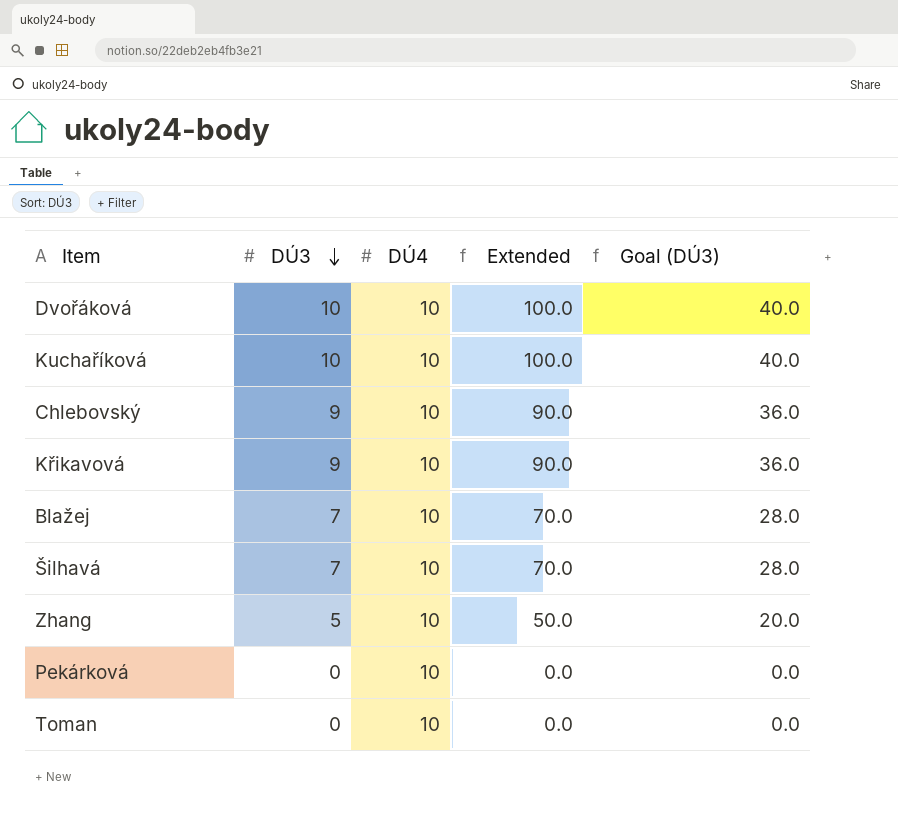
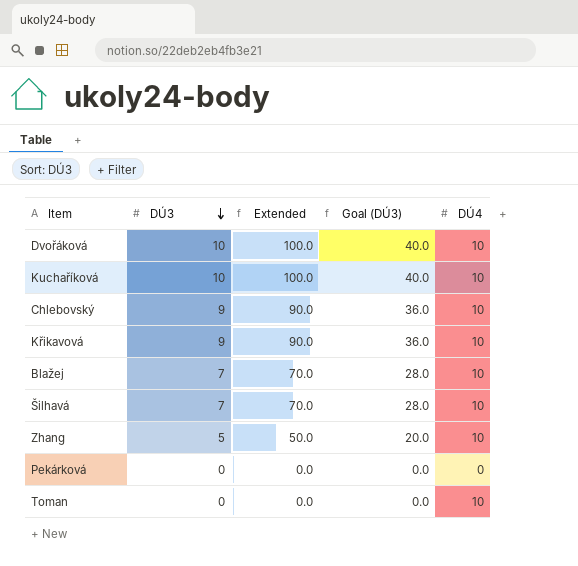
column DÚ4 | position: 3 -> 5
Pekárková | DÚ4: 10 -> 0

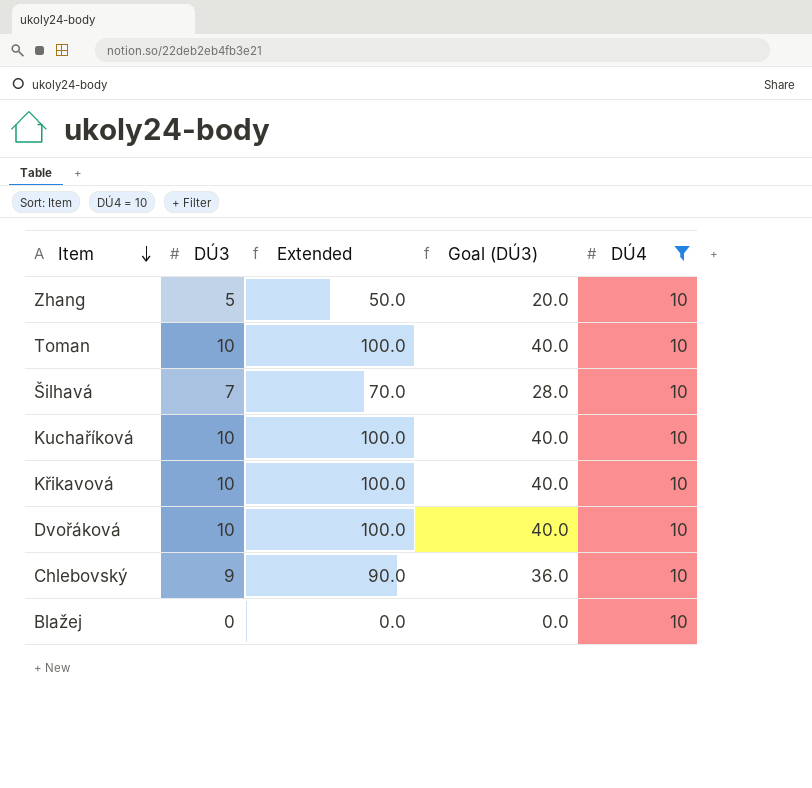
filter: none -> DÚ4 = 10
row order: DÚ3 descending -> Item descending
Toman | DÚ3: 0 -> 10
Toman | Extended: 0.0 -> 100.0
Toman | Goal (DÚ3): 0.0 -> 40.0
Křikavová | DÚ3: 9 -> 10
Křikavová | Extended: 90.0 -> 100.0
Křikavová | Goal (DÚ3): 36.0 -> 40.0
Blažej | DÚ3: 7 -> 0
Blažej | Extended: 70.0 -> 0.0
Blažej | Goal (DÚ3): 28.0 -> 0.0

